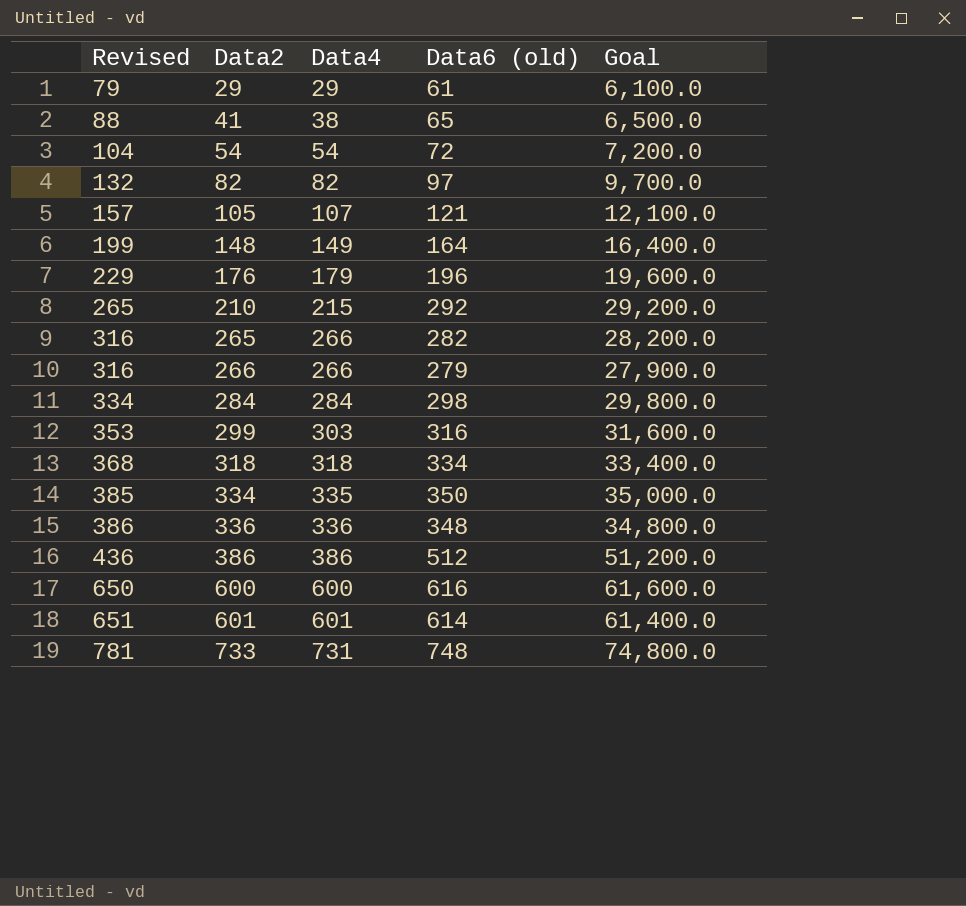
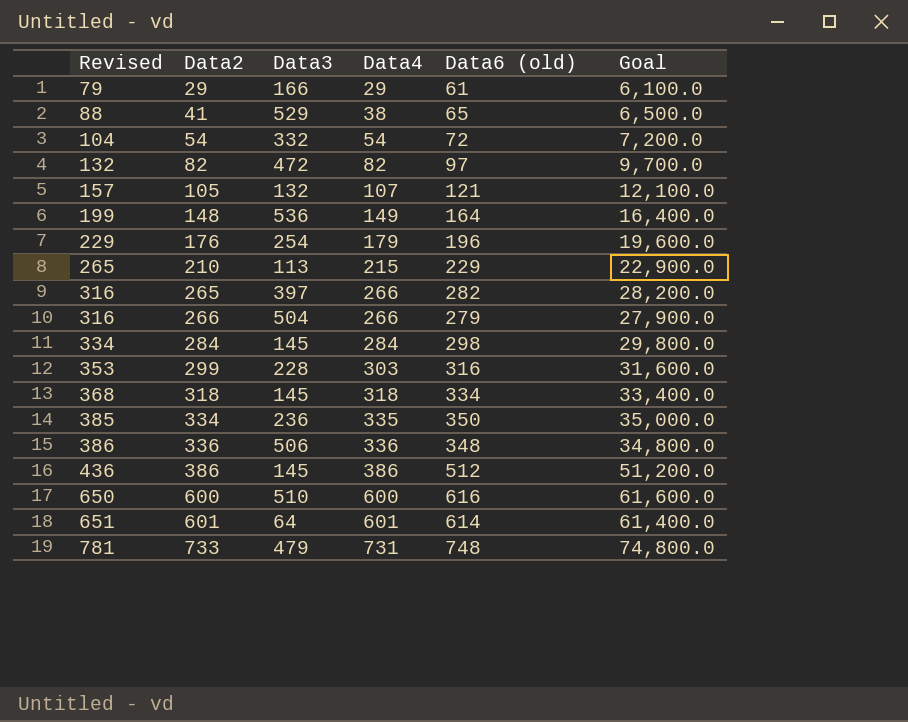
column Data3 | position: none -> 3
210 | Data6 (old): 292 -> 229
210 | Goal: 29,200.0 -> 22,900.0

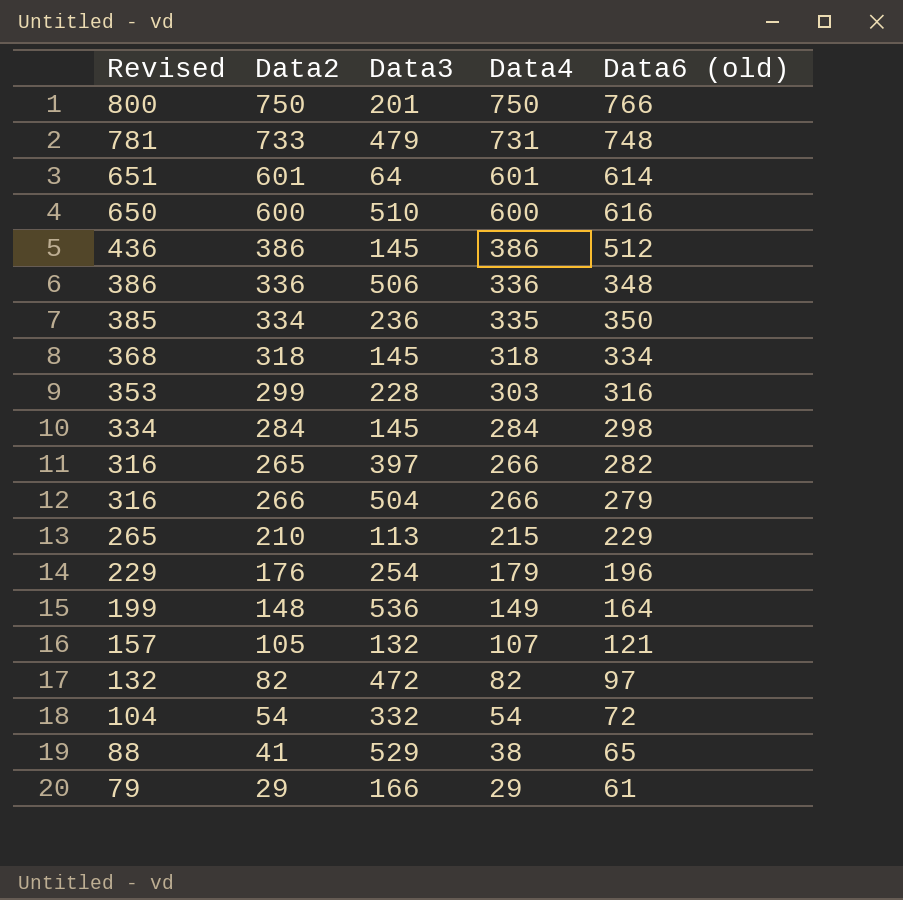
row order: Revised ascending -> Revised descending
column Goal | formula: [Data6 (old)] * 100 -> none
row 750: none -> 800 | 201 | 750 | 766

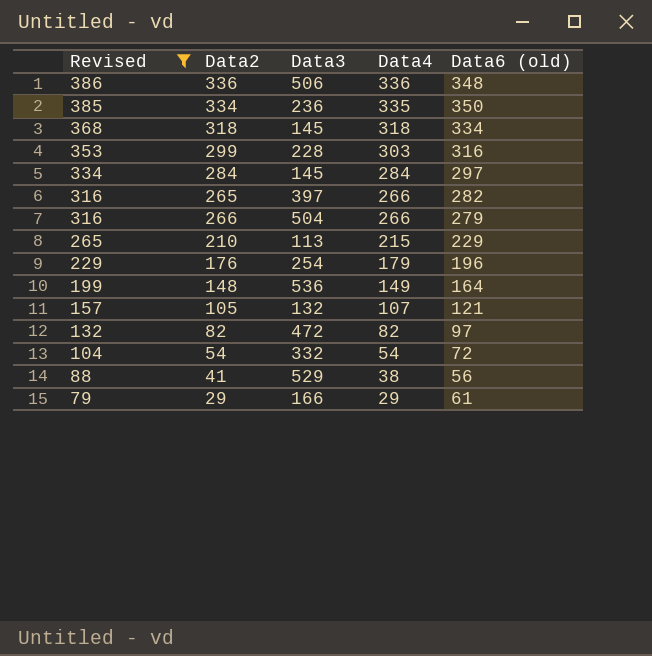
filter: none -> Revised <= 386
284 | Data6 (old): 298 -> 297
41 | Data6 (old): 65 -> 56

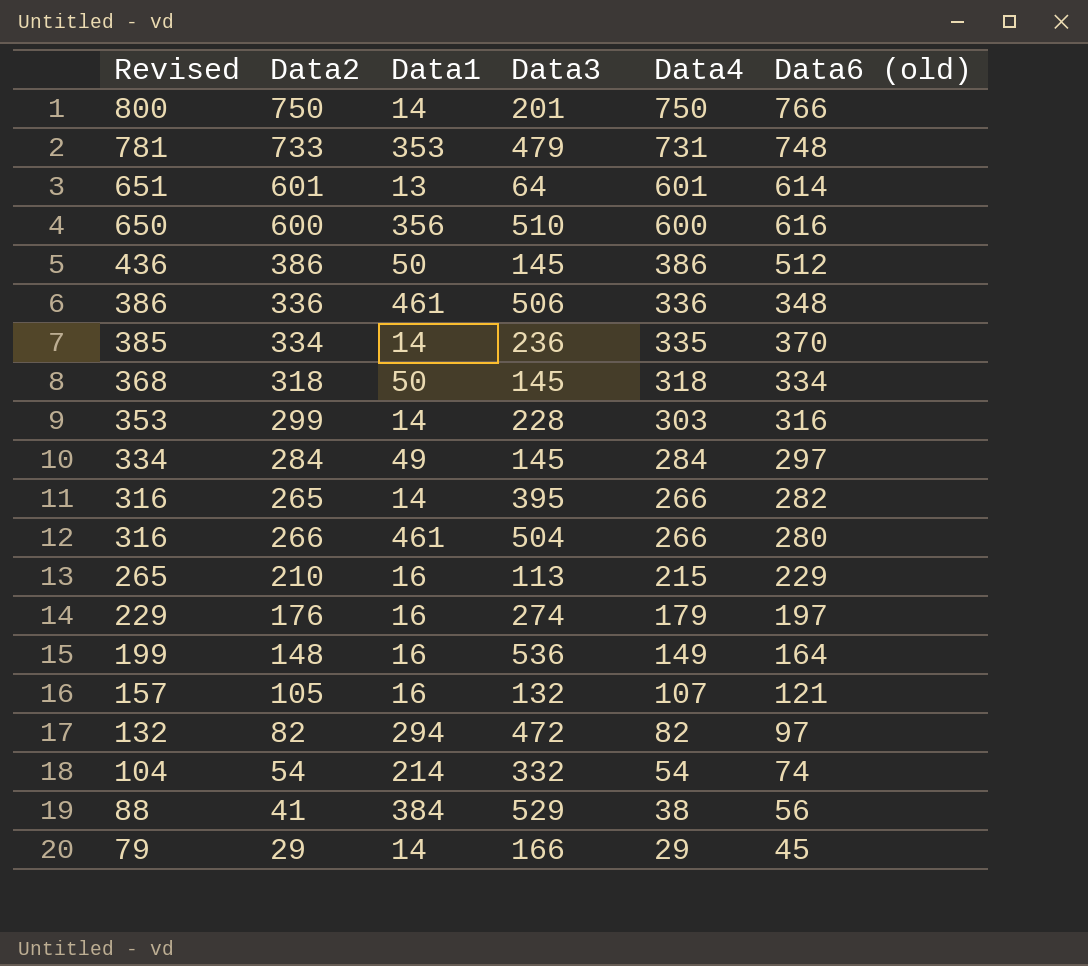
filter: Revised <= 386 -> none
column Data1 | position: none -> 3
334 | Data6 (old): 350 -> 370
265 | Data3: 397 -> 395
266 | Data6 (old): 279 -> 280
176 | Data3: 254 -> 274
176 | Data6 (old): 196 -> 197
54 | Data6 (old): 72 -> 74
29 | Data6 (old): 61 -> 45

